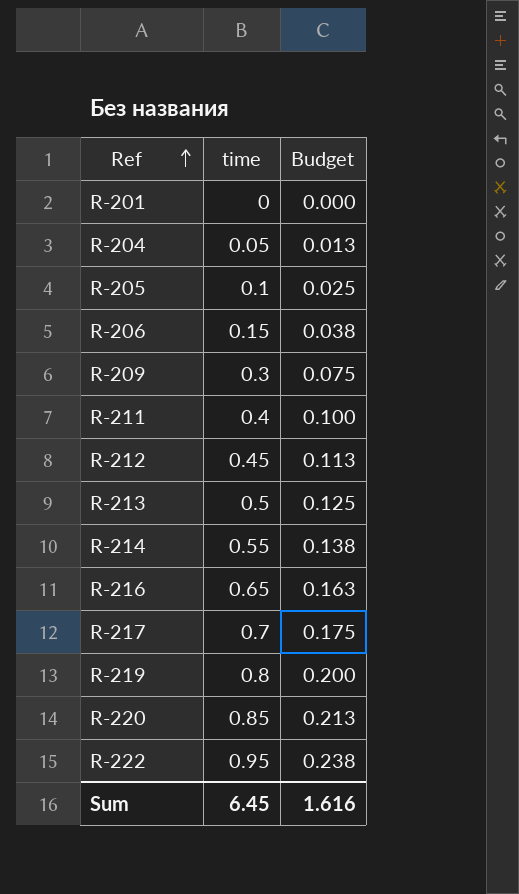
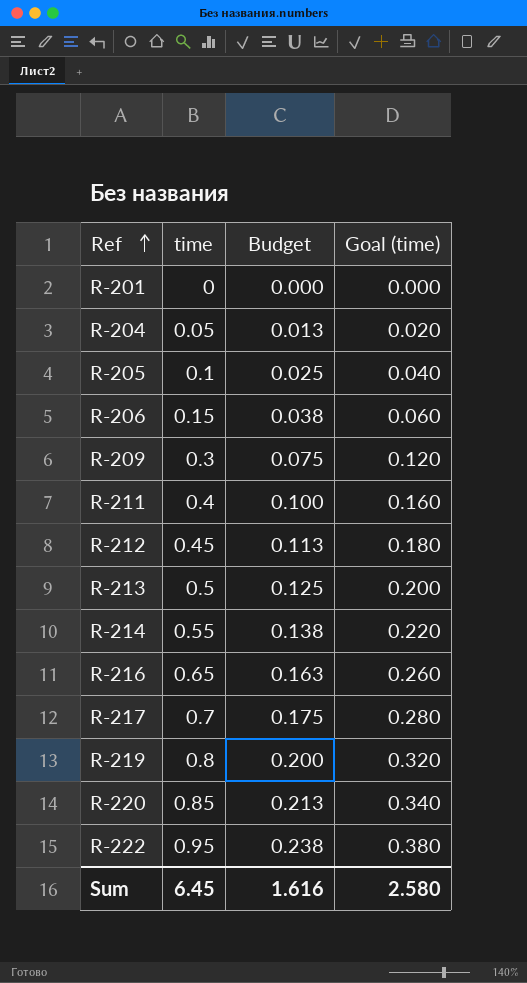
column Goal (time) | formula: none -> [time] * 0.4

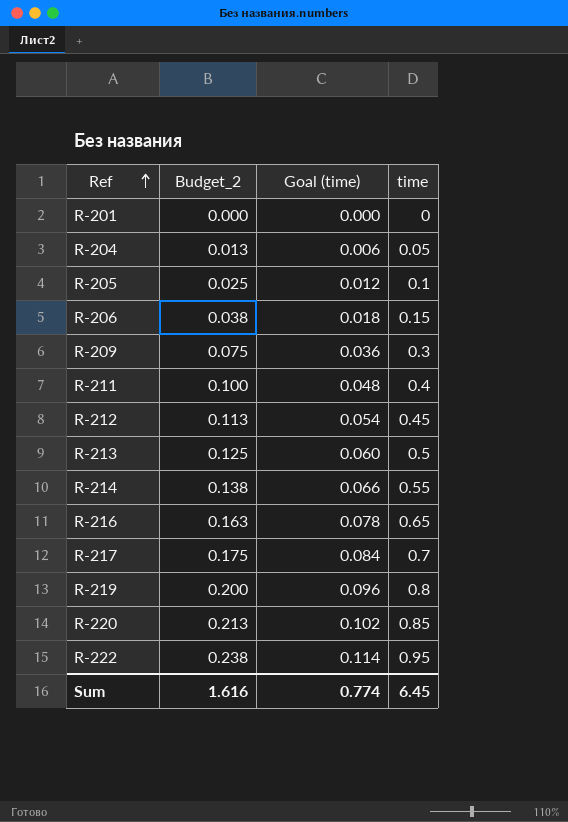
column name: Budget -> Budget_2
column Goal (time) | formula: [time] * 0.4 -> [time] * 0.12
column time | position: 2 -> 4
Sum | Goal (time): 2.580 -> 0.774

